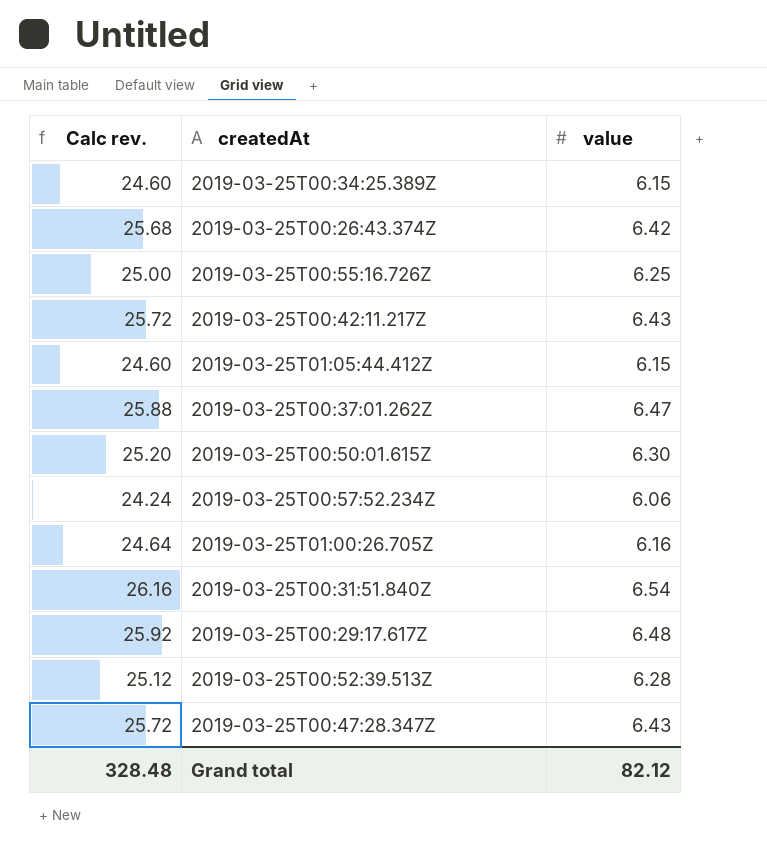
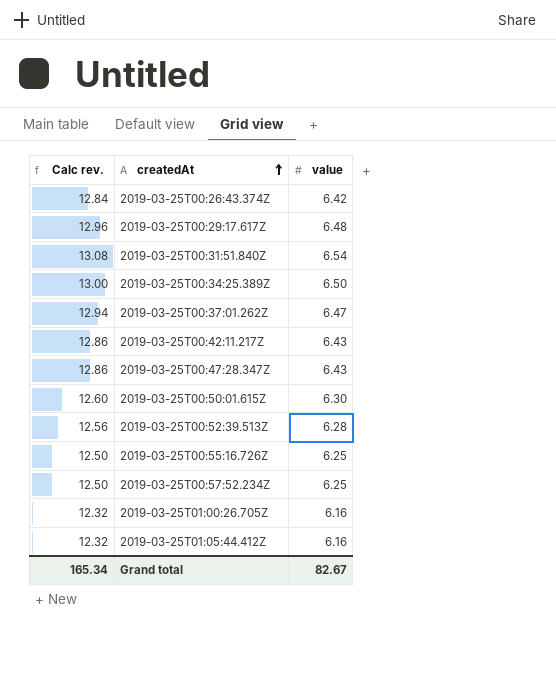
row order: none -> createdAt ascending
column Calc rev. | formula: [value] * 4 -> [value] * 2
2019-03-25T00:34:25.389Z | value: 6.15 -> 6.50
2019-03-25T00:57:52.234Z | value: 6.06 -> 6.25
2019-03-25T01:05:44.412Z | value: 6.15 -> 6.16
Grand total | Calc rev.: 328.48 -> 165.34
Grand total | value: 82.12 -> 82.67

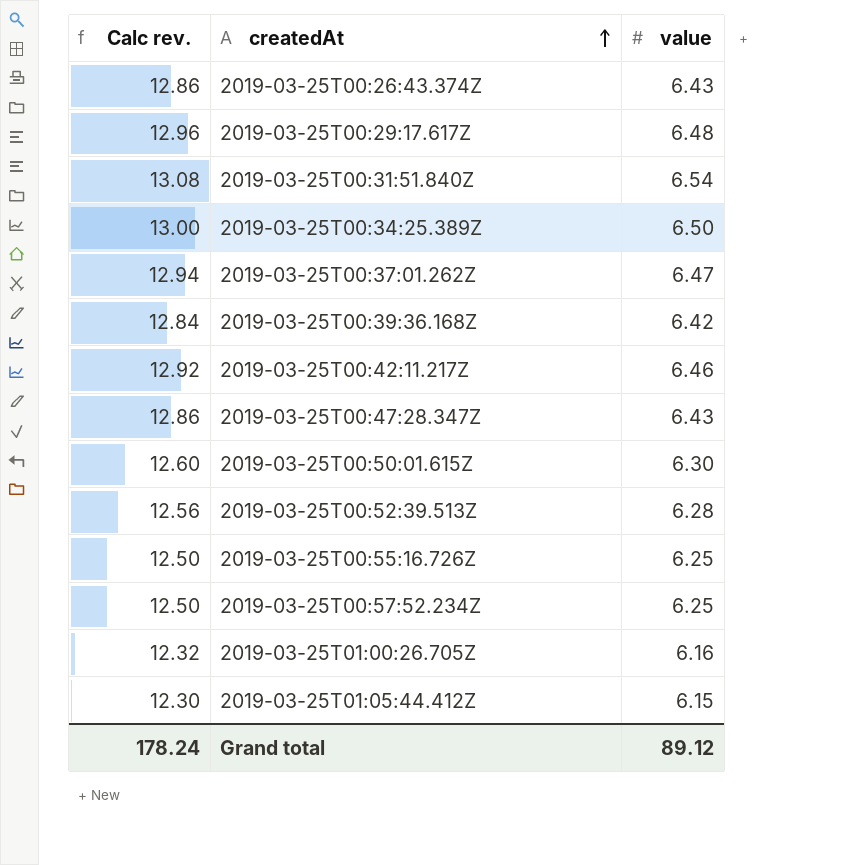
2019-03-25T00:26:43.374Z | Calc rev.: 12.84 -> 12.86
2019-03-25T00:26:43.374Z | value: 6.42 -> 6.43
row 2019-03-25T00:39:36.168Z: none -> 12.84 | 6.42
2019-03-25T00:42:11.217Z | Calc rev.: 12.86 -> 12.92
2019-03-25T00:42:11.217Z | value: 6.43 -> 6.46
2019-03-25T01:05:44.412Z | Calc rev.: 12.32 -> 12.30
2019-03-25T01:05:44.412Z | value: 6.16 -> 6.15
Grand total | Calc rev.: 165.34 -> 178.24
Grand total | value: 82.67 -> 89.12

